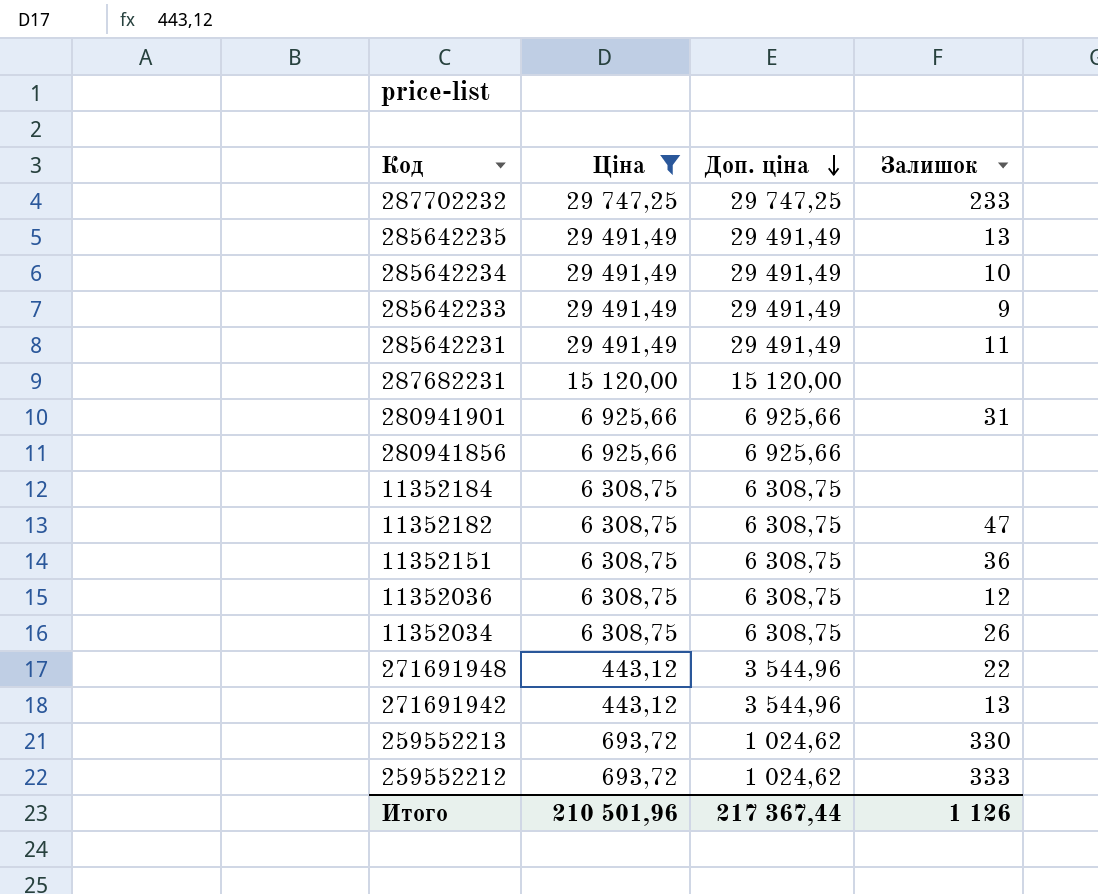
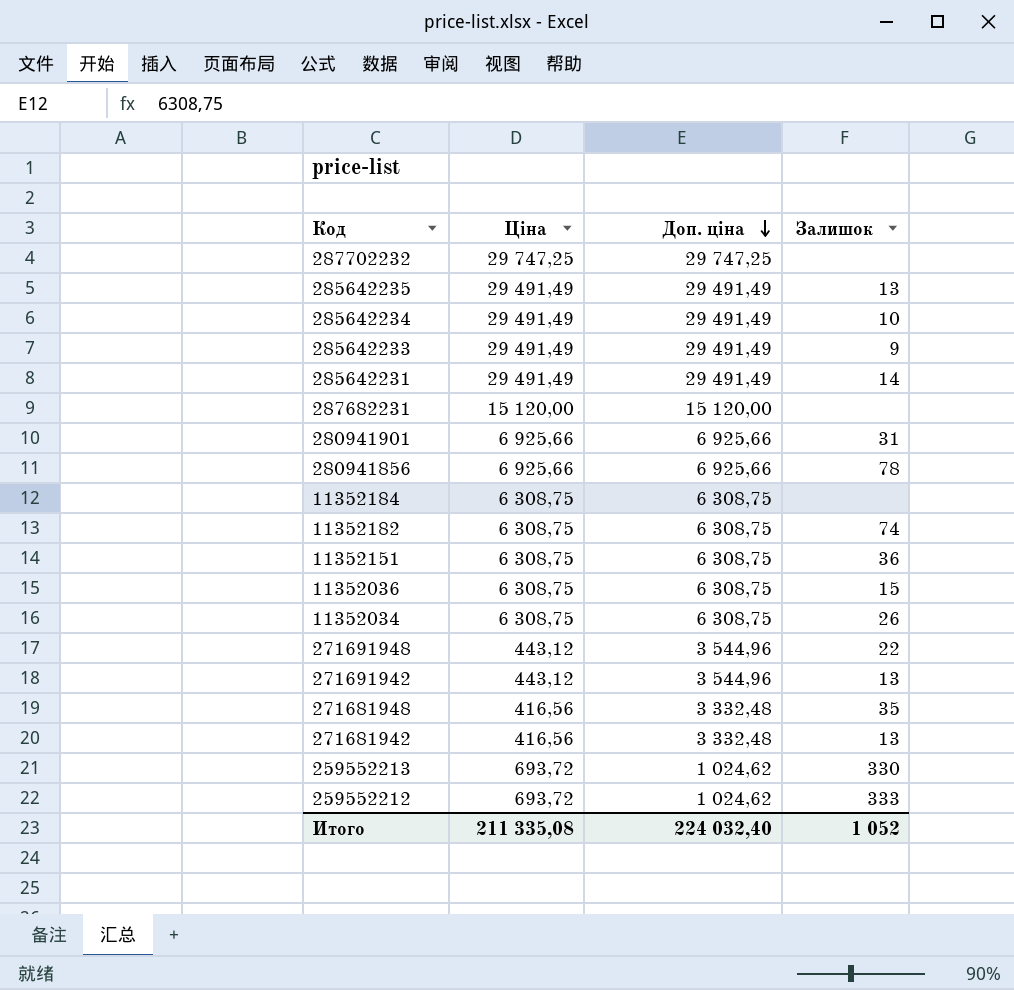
filter: Ціна != 416,56 -> none
287702232 | Залишок: 233 -> none
285642231 | Залишок: 11 -> 14
280941856 | Залишок: none -> 78
11352182 | Залишок: 47 -> 74
11352036 | Залишок: 12 -> 15
Итого | Ціна: 210 501,96 -> 211 335,08
Итого | Доп. ціна: 217 367,44 -> 224 032,40
Итого | Залишок: 1 126 -> 1 052

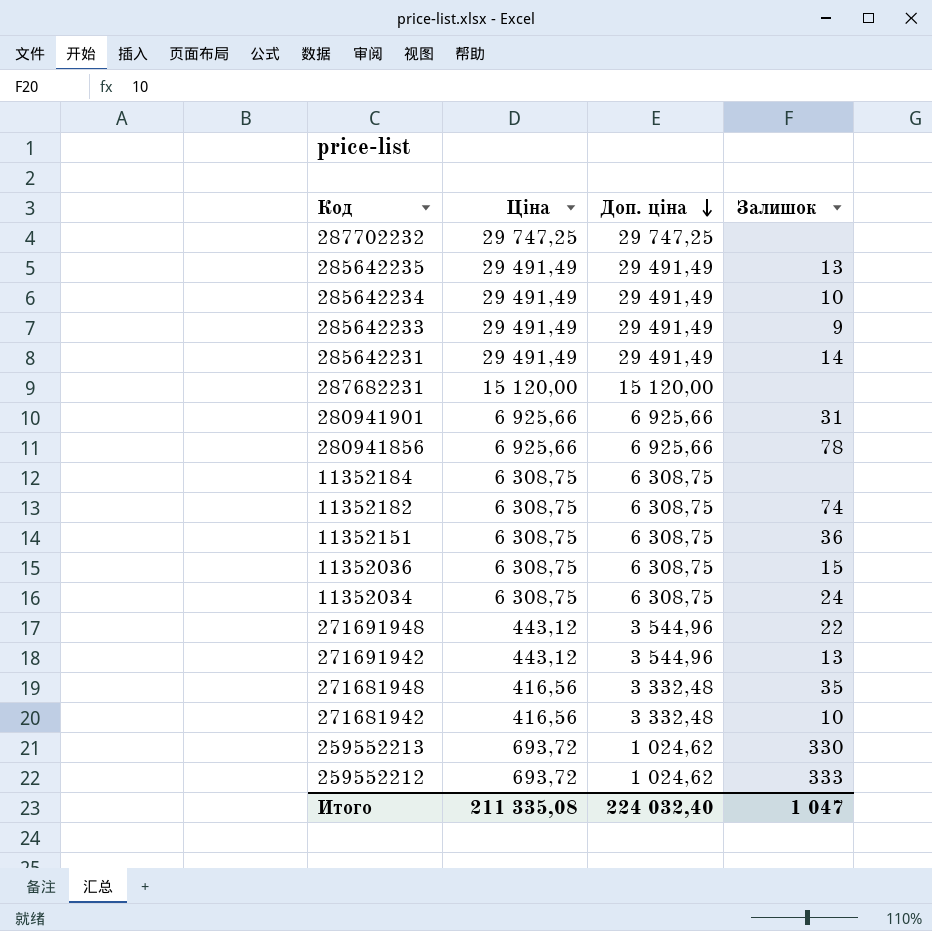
11352034 | Залишок: 26 -> 24
271681942 | Залишок: 13 -> 10
Итого | Залишок: 1 052 -> 1 047

